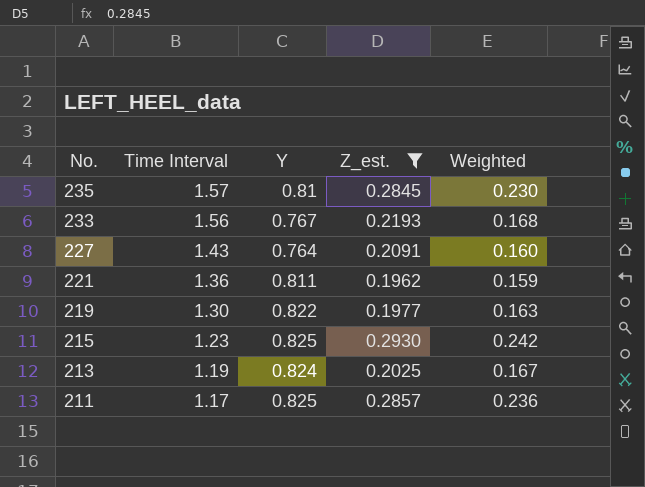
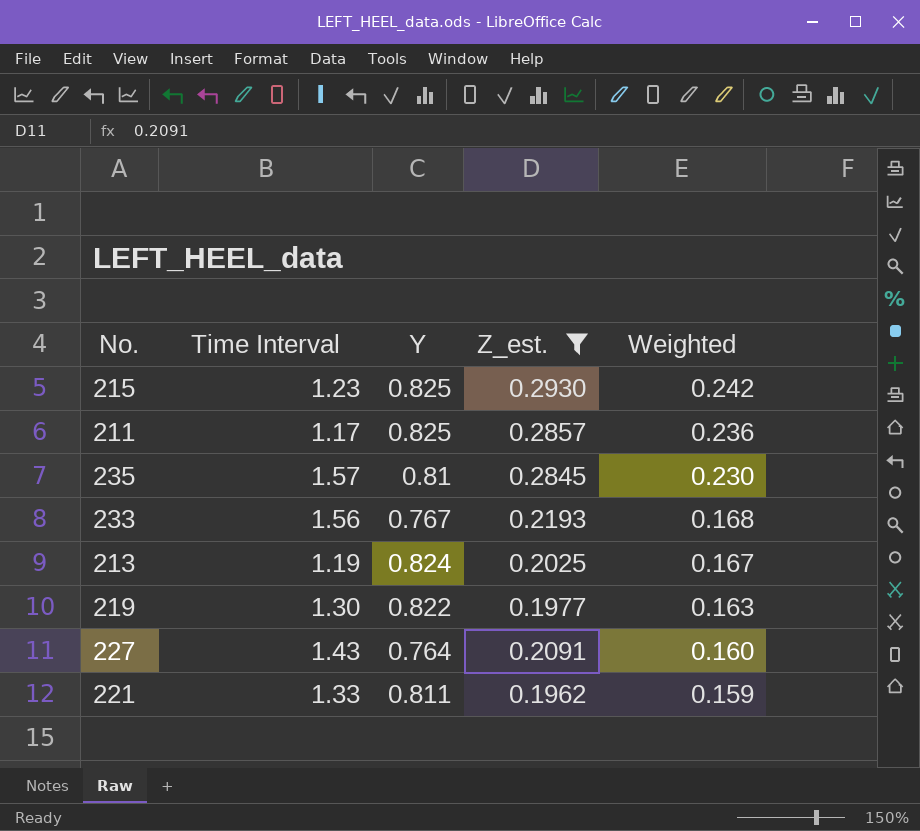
row order: No. descending -> Weighted descending
221 | Time Interval: 1.36 -> 1.33

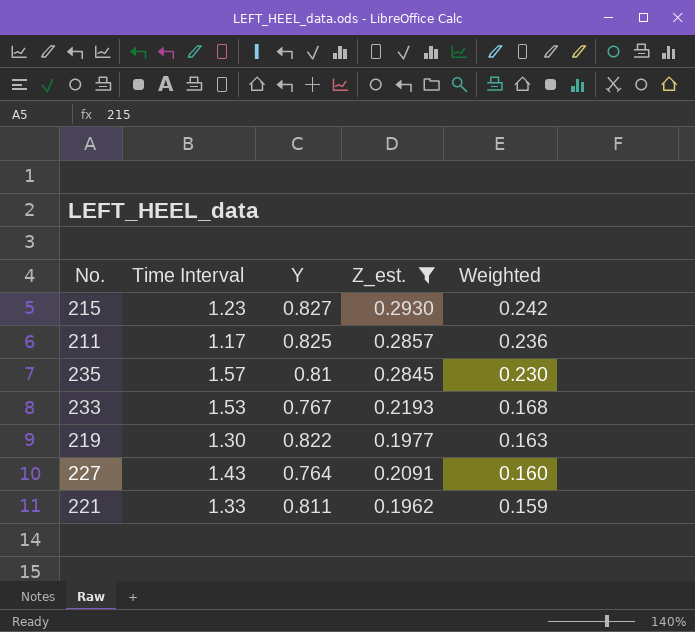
row 213: 1.19 | 0.824 | 0.2025 | 0.167 -> none
215 | Y: 0.825 -> 0.827
233 | Time Interval: 1.56 -> 1.53

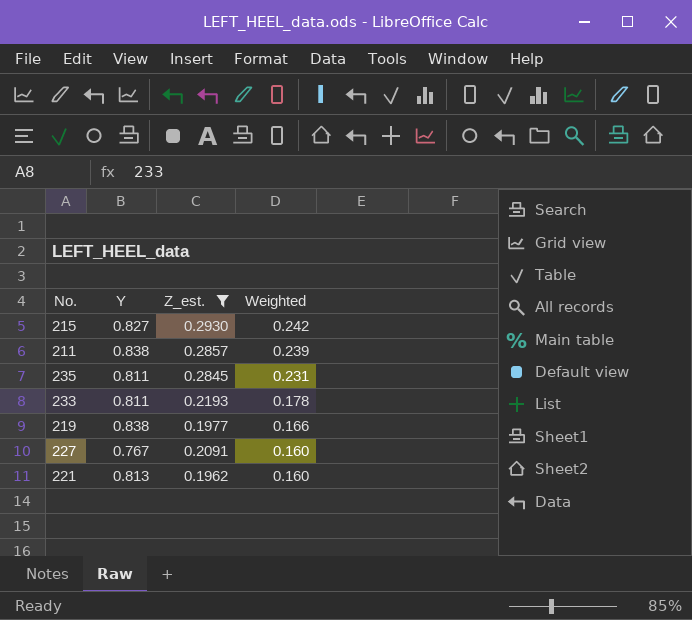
column Time Interval | position: 2 -> none
211 | Y: 0.825 -> 0.838
211 | Weighted: 0.236 -> 0.239
235 | Y: 0.81 -> 0.811
235 | Weighted: 0.230 -> 0.231
233 | Y: 0.767 -> 0.811
233 | Weighted: 0.168 -> 0.178
219 | Y: 0.822 -> 0.838
219 | Weighted: 0.163 -> 0.166
227 | Y: 0.764 -> 0.767
221 | Y: 0.811 -> 0.813
221 | Weighted: 0.159 -> 0.160

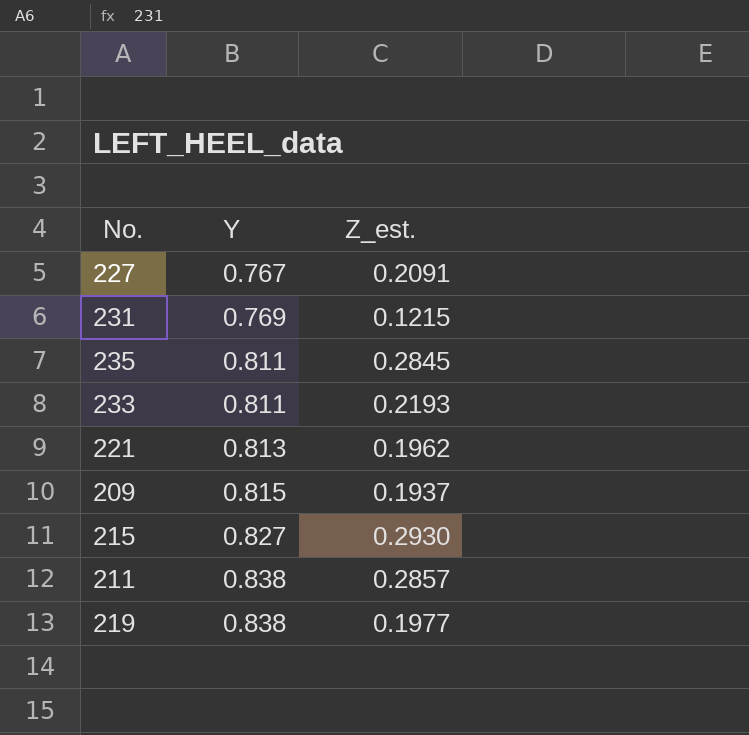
filter: Z_est. >= 0.1962 -> none
row order: Weighted descending -> Y ascending
column Weighted | formula: [Y] * [Z_est.] -> none

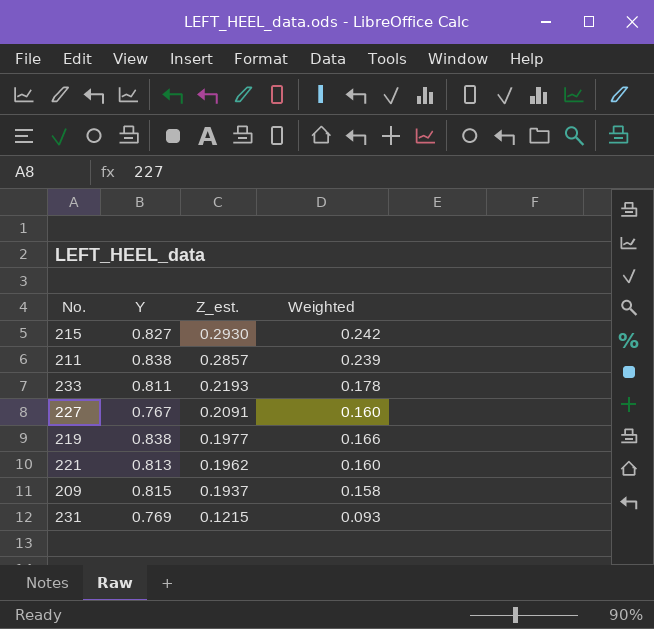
row order: Y ascending -> Z_est. descending
column Weighted | formula: none -> [Y] * [Z_est.]
row 235: 0.811 | 0.2845 -> none

